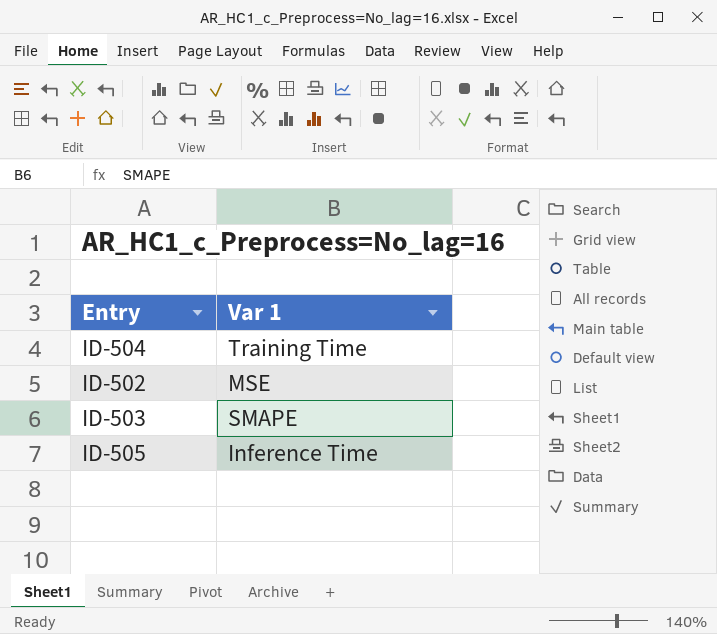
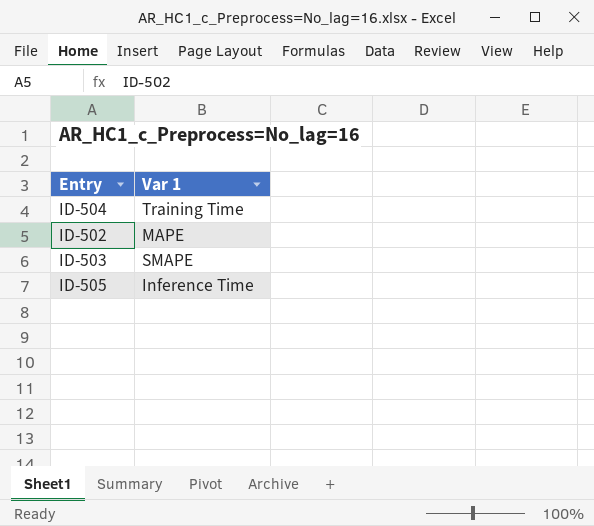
ID-502 | Var 1: MSE -> MAPE

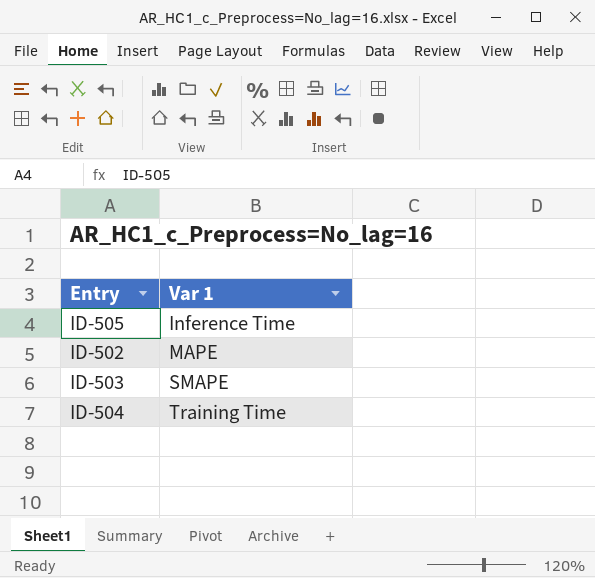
row order: none -> Var 1 ascending

